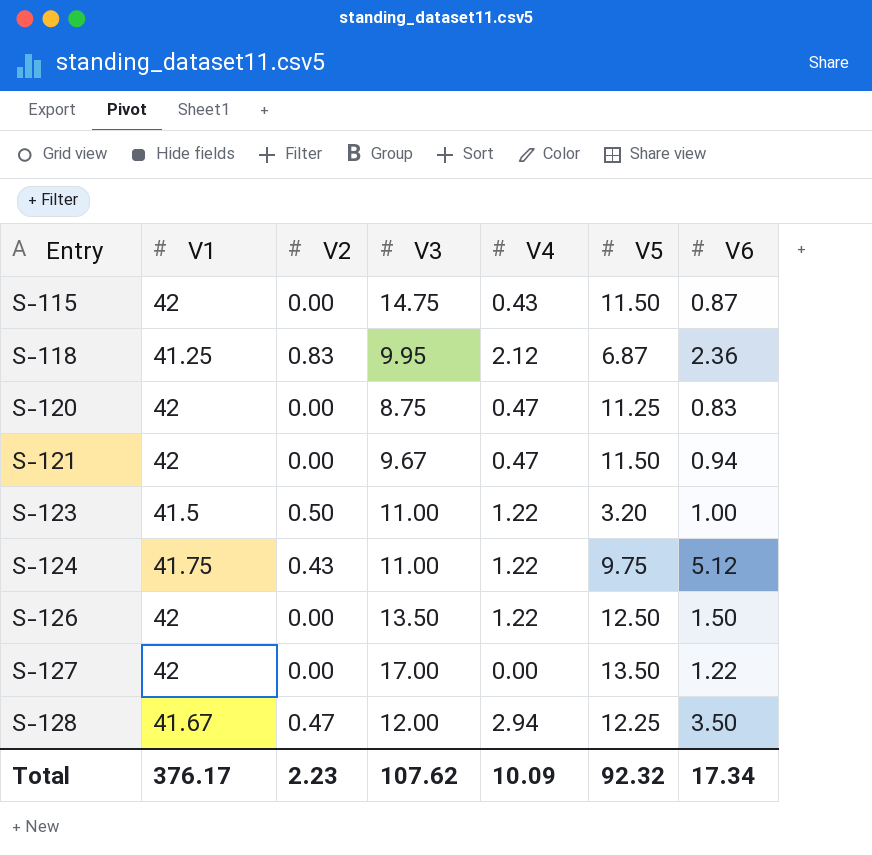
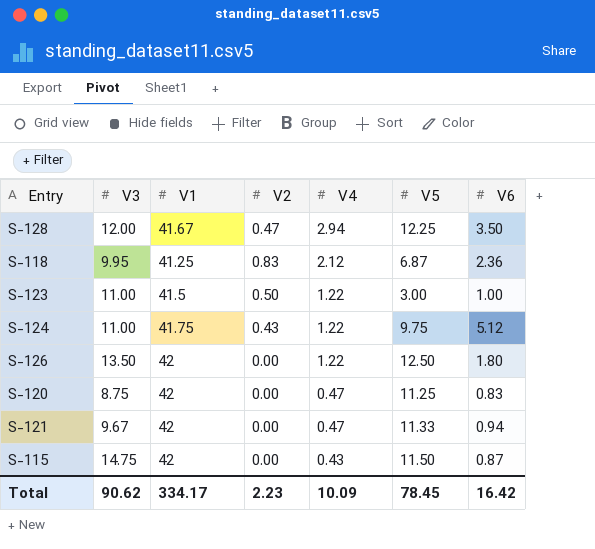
row order: Entry ascending -> V4 descending
column V3 | position: 4 -> 2
row S-127: 42 | 0.00 | 17.00 | 0.00 | 13.50 | 1.22 -> none
S-123 | V5: 3.20 -> 3.00
S-126 | V6: 1.50 -> 1.80
S-121 | V5: 11.50 -> 11.33
Total | V3: 107.62 -> 90.62
Total | V1: 376.17 -> 334.17
Total | V5: 92.32 -> 78.45
Total | V6: 17.34 -> 16.42

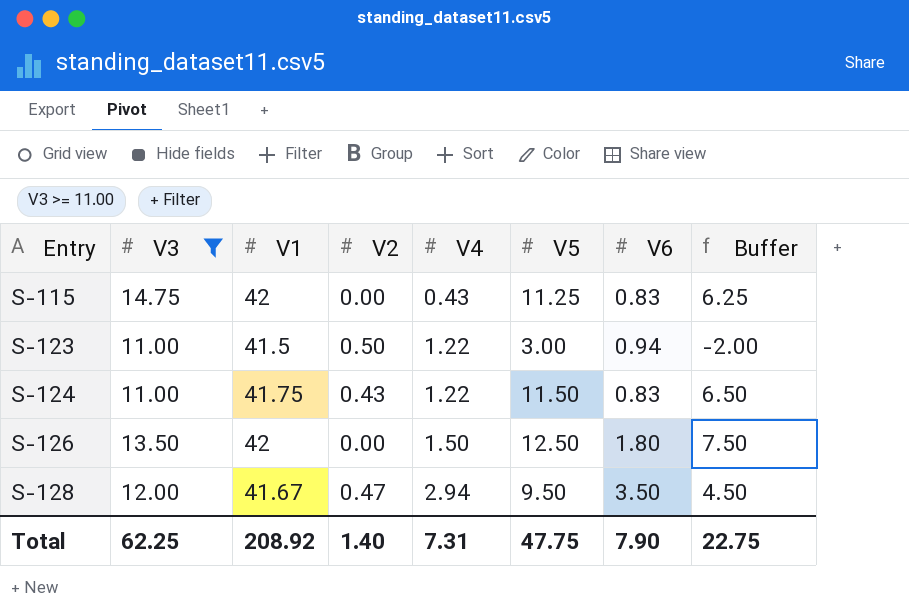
filter: none -> V3 >= 11.00
row order: V4 descending -> Entry ascending
column Buffer | formula: none -> [V5] - 5
S-115 | V5: 11.50 -> 11.25
S-115 | V6: 0.87 -> 0.83
S-123 | V6: 1.00 -> 0.94
S-124 | V5: 9.75 -> 11.50
S-124 | V6: 5.12 -> 0.83
S-126 | V4: 1.22 -> 1.50
S-128 | V5: 12.25 -> 9.50
Total | V3: 90.62 -> 62.25
Total | V1: 334.17 -> 208.92
Total | V2: 2.23 -> 1.40
Total | V4: 10.09 -> 7.31
Total | V5: 78.45 -> 47.75
Total | V6: 16.42 -> 7.90

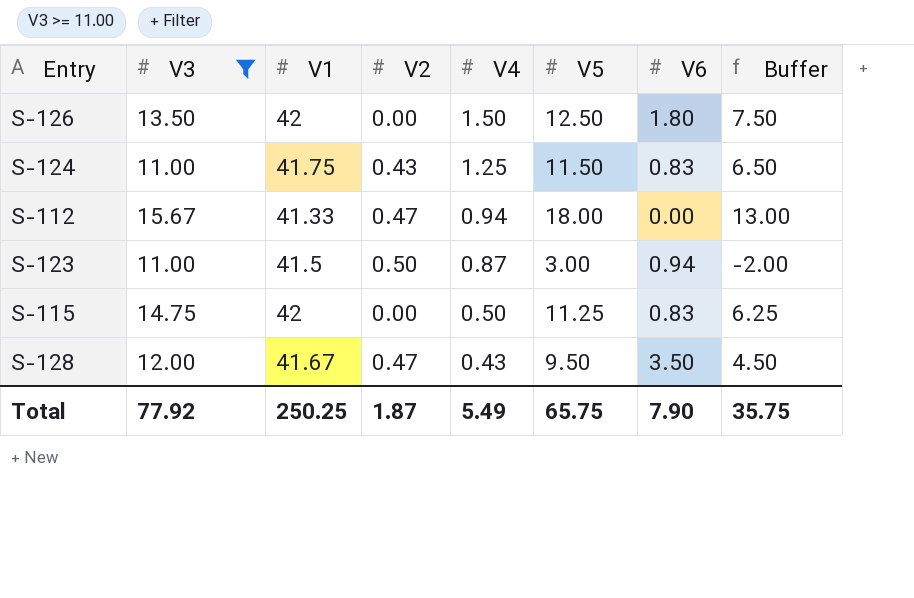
row order: Entry ascending -> V4 descending
S-124 | V4: 1.22 -> 1.25
row S-112: none -> 15.67 | 41.33 | 0.47 | 0.94 | 18.00 | 0.00 | 13.00
S-123 | V4: 1.22 -> 0.87
S-115 | V4: 0.43 -> 0.50
S-128 | V4: 2.94 -> 0.43
Total | V3: 62.25 -> 77.92
Total | V1: 208.92 -> 250.25
Total | V2: 1.40 -> 1.87
Total | V4: 7.31 -> 5.49
Total | V5: 47.75 -> 65.75
Total | Buffer: 22.75 -> 35.75

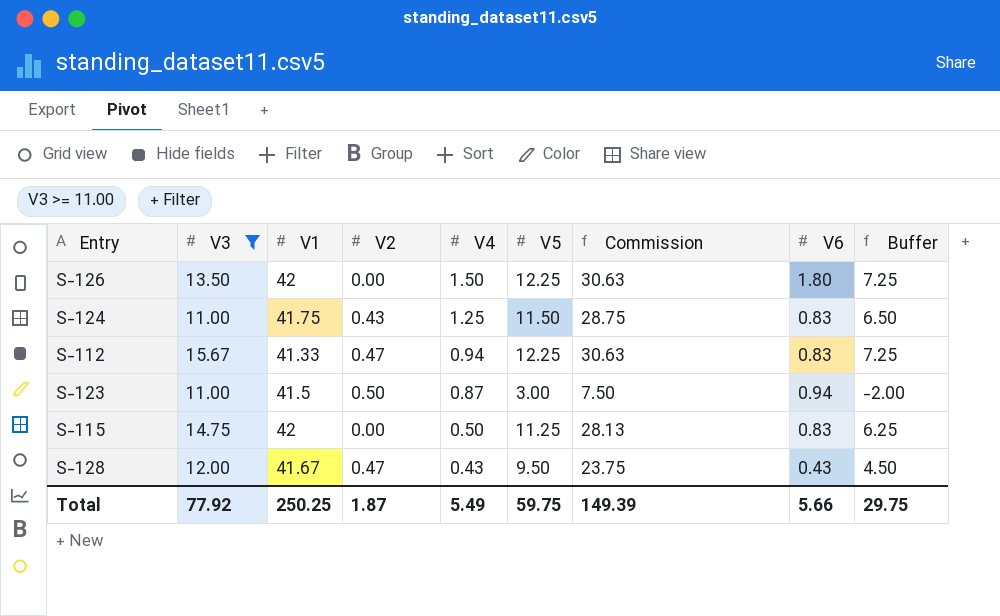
column Commission | formula: none -> [V5] * 2.5
S-126 | V5: 12.50 -> 12.25
S-126 | Buffer: 7.50 -> 7.25
S-112 | V5: 18.00 -> 12.25
S-112 | V6: 0.00 -> 0.83
S-112 | Buffer: 13.00 -> 7.25
S-128 | V6: 3.50 -> 0.43
Total | V5: 65.75 -> 59.75
Total | V6: 7.90 -> 5.66
Total | Buffer: 35.75 -> 29.75

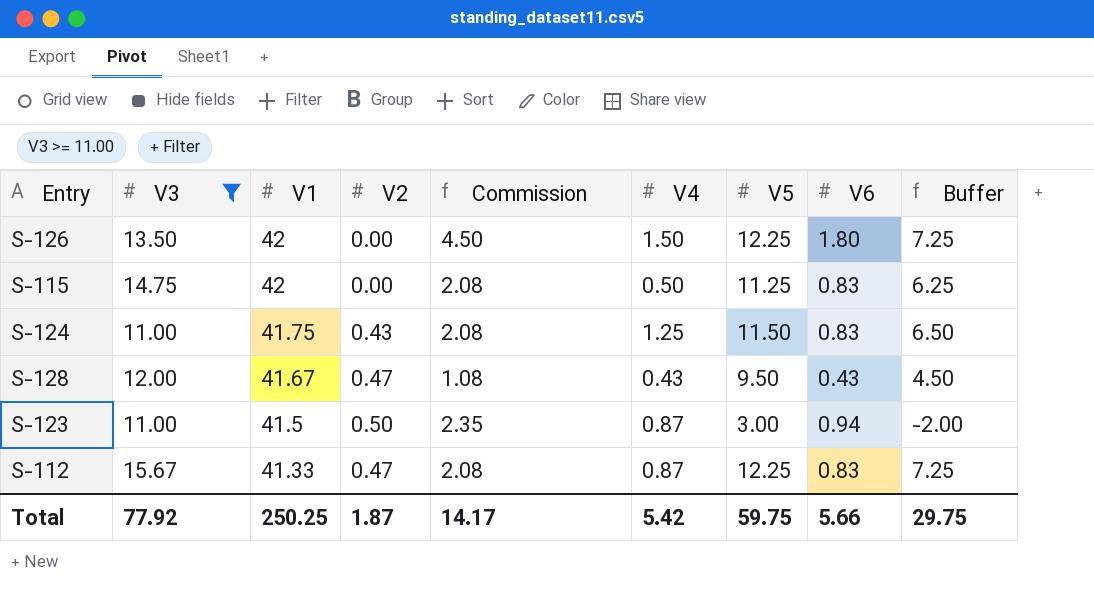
row order: V4 descending -> V1 descending
column Commission | formula: [V5] * 2.5 -> [V6] * 2.5
column Commission | position: 7 -> 5
S-112 | V4: 0.94 -> 0.87
Total | Commission: 149.39 -> 14.17
Total | V4: 5.49 -> 5.42

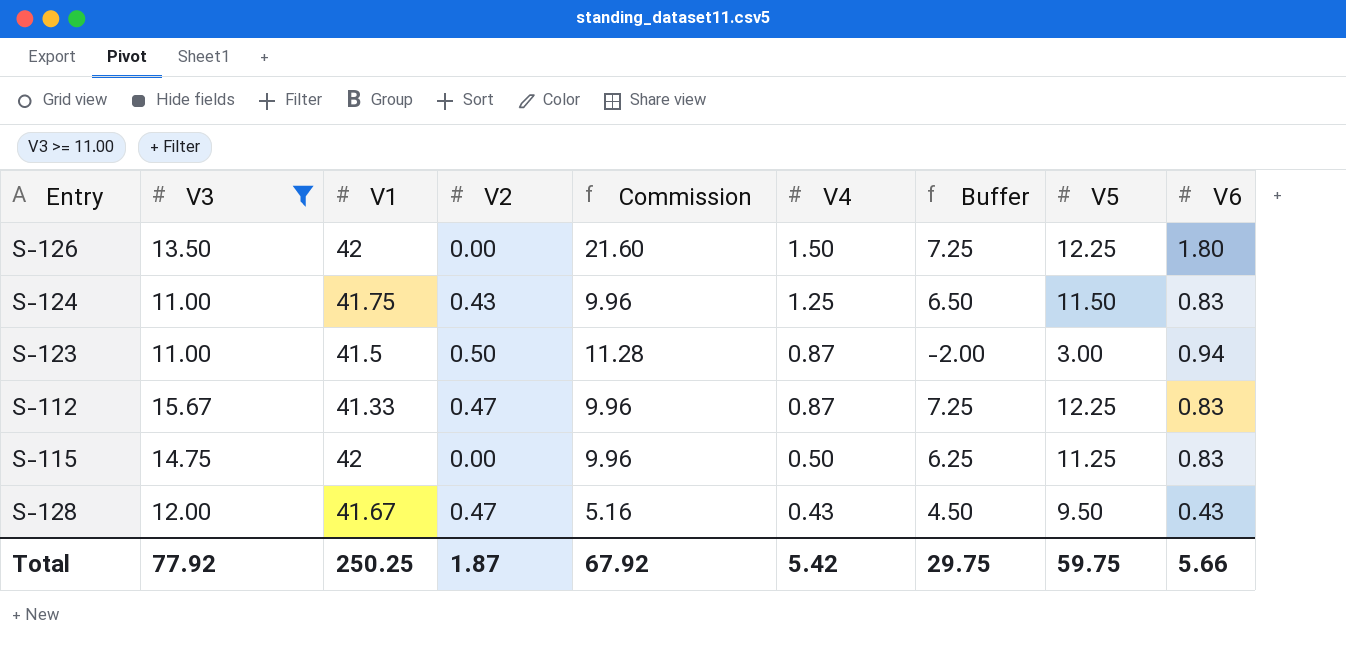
row order: V1 descending -> V4 descending
column Commission | formula: [V6] * 2.5 -> [V6] * 12
column Buffer | position: 9 -> 7
Total | Commission: 14.17 -> 67.92

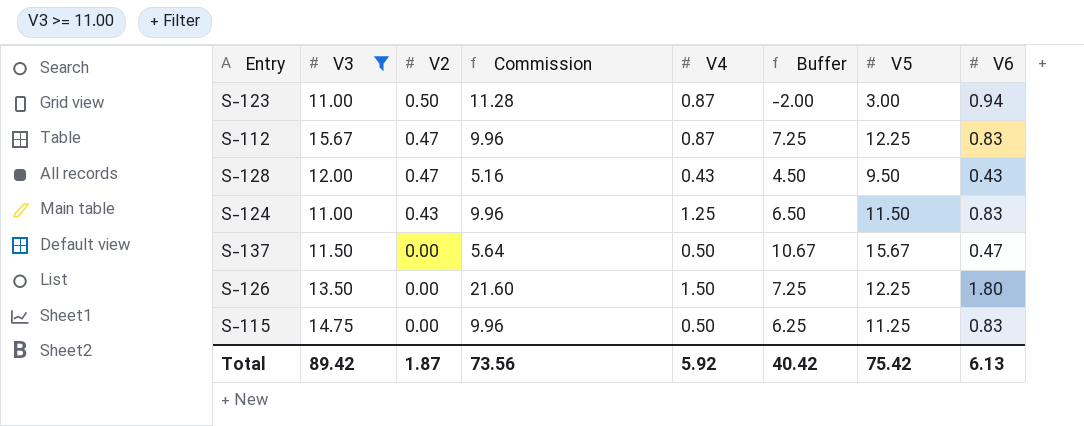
row order: V4 descending -> V2 descending
column V1 | position: 3 -> none
row S-137: none -> 11.50 | 0.00 | 5.64 | 0.50 | 10.67 | 15.67 | 0.47
Total | V3: 77.92 -> 89.42
Total | Commission: 67.92 -> 73.56
Total | V4: 5.42 -> 5.92
Total | Buffer: 29.75 -> 40.42
Total | V5: 59.75 -> 75.42
Total | V6: 5.66 -> 6.13

